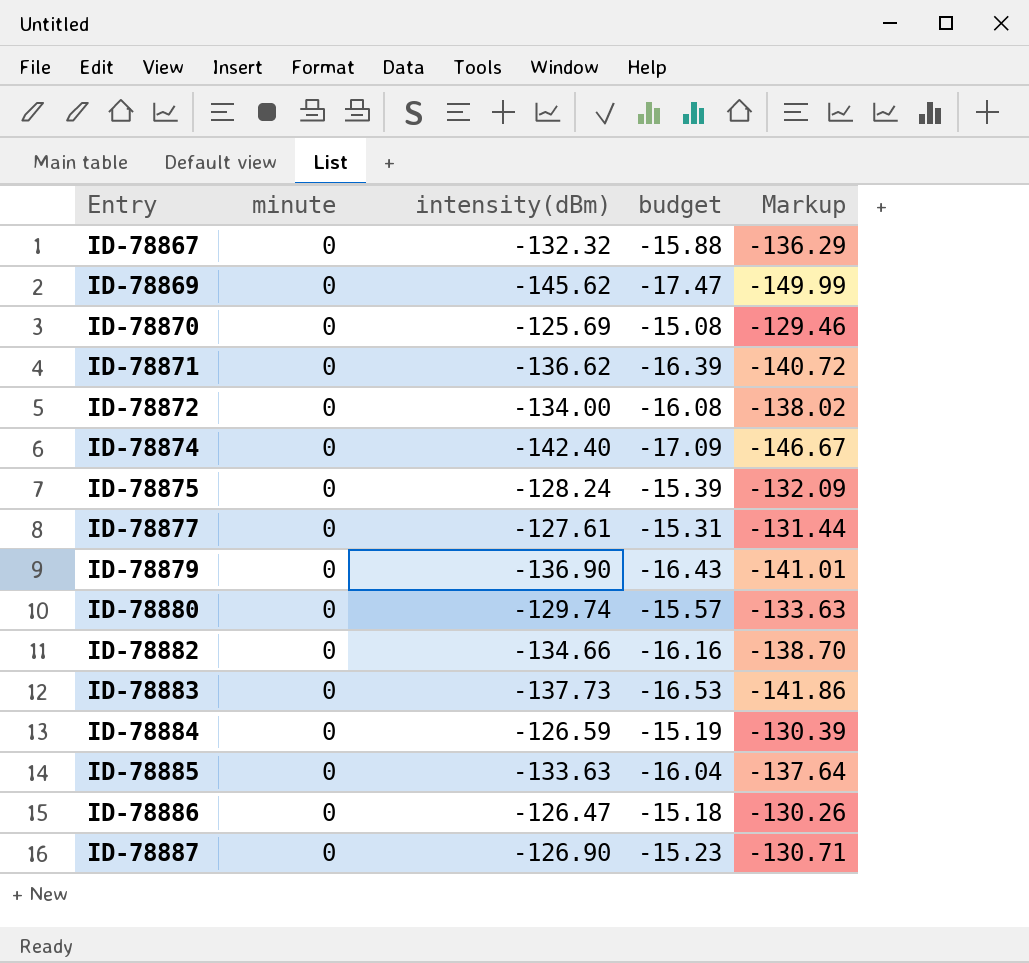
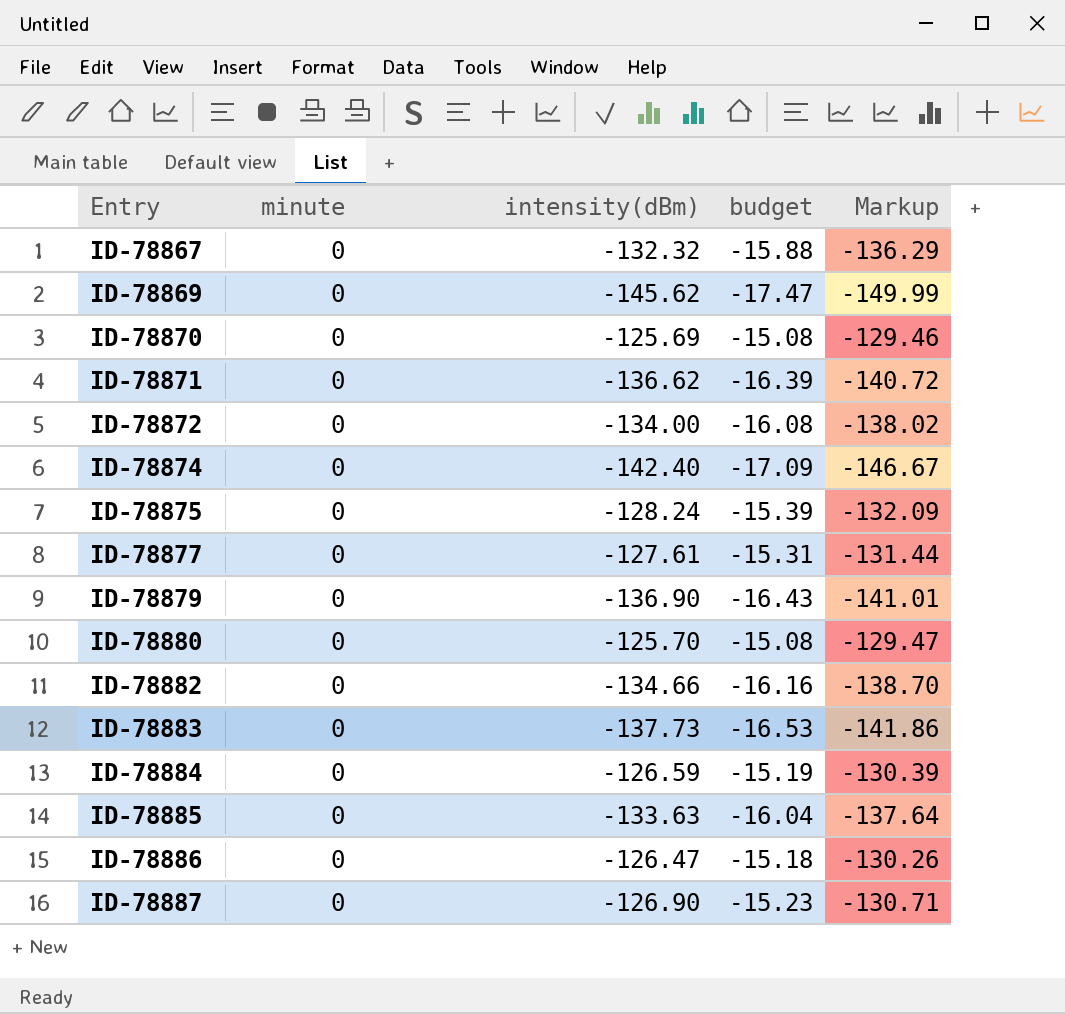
ID-78880 | intensity(dBm): -129.74 -> -125.70
ID-78880 | budget: -15.57 -> -15.08
ID-78880 | Markup: -133.63 -> -129.47

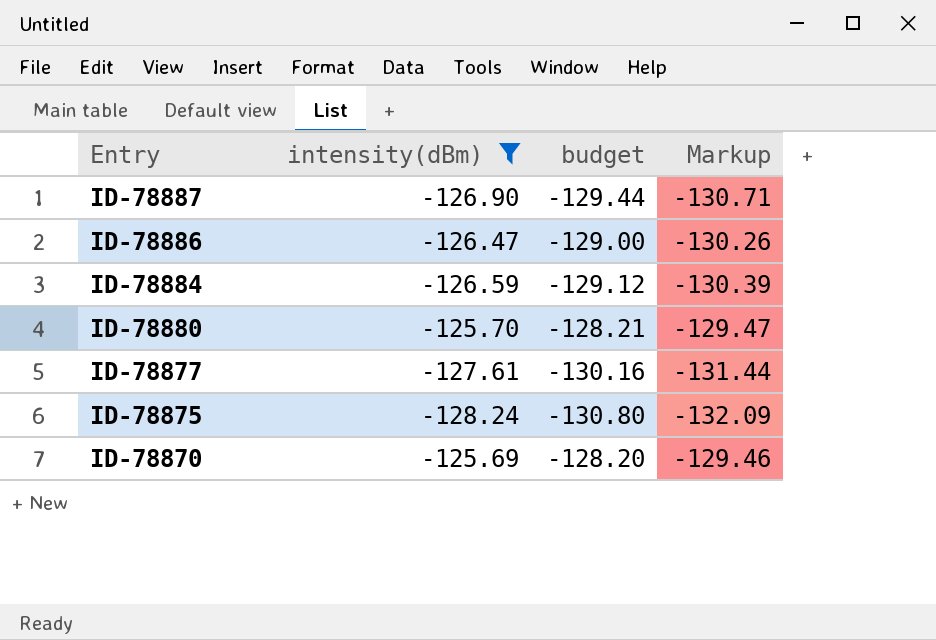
filter: none -> intensity(dBm) >= -128.24
row order: Entry ascending -> Entry descending
column minute | position: 2 -> none
column budget | formula: [intensity(dBm)] * 0.12 -> [intensity(dBm)] * 1.02

